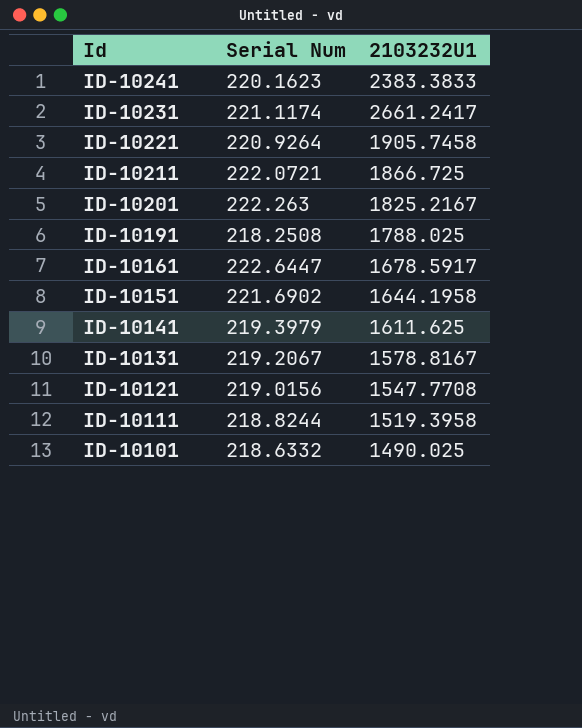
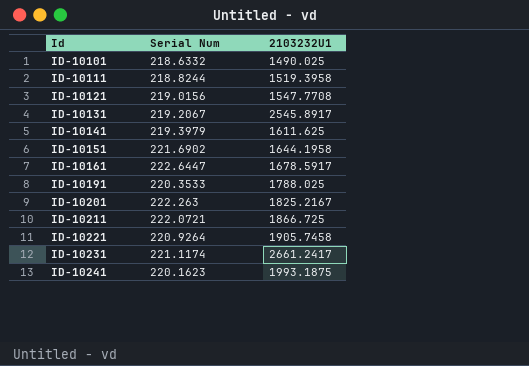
row order: Id descending -> Id ascending
ID-10131 | 2103232U1: 1578.8167 -> 2545.8917
ID-10191 | Serial Num: 218.2508 -> 220.3533
ID-10241 | 2103232U1: 2383.3833 -> 1993.1875

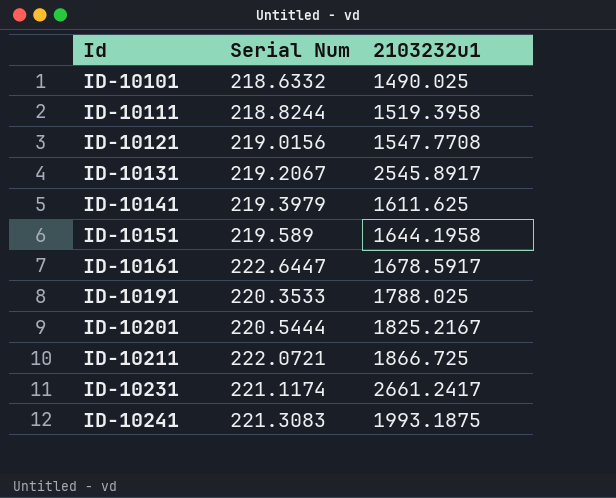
column name: 2103232U1 -> 2103232u1
row ID-10221: 220.9264 | 1905.7458 -> none
ID-10151 | Serial Num: 221.6902 -> 219.589
ID-10201 | Serial Num: 222.263 -> 220.5444
ID-10241 | Serial Num: 220.1623 -> 221.3083

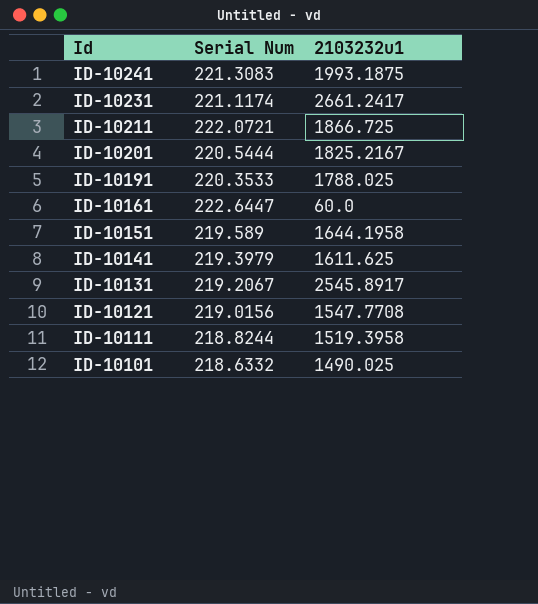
row order: Id ascending -> Id descending
ID-10161 | 2103232u1: 1678.5917 -> 60.0

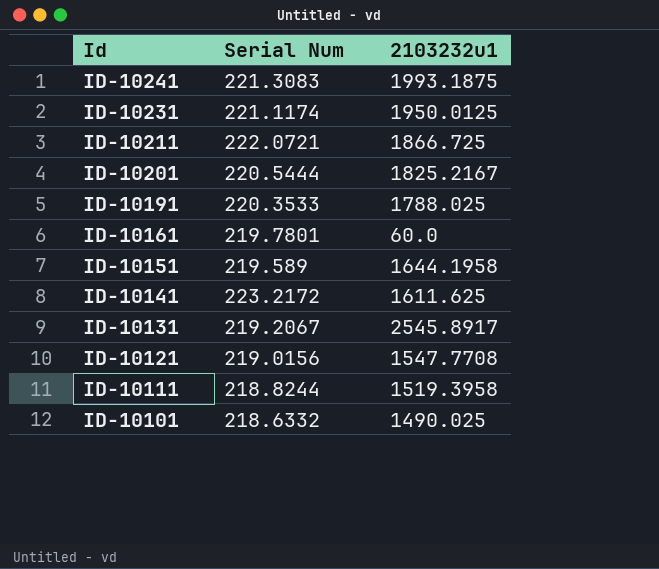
ID-10231 | 2103232u1: 2661.2417 -> 1950.0125
ID-10161 | Serial Num: 222.6447 -> 219.7801
ID-10141 | Serial Num: 219.3979 -> 223.2172

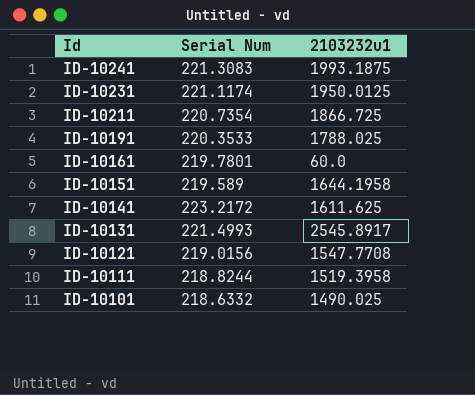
row ID-10201: 220.5444 | 1825.2167 -> none
ID-10211 | Serial Num: 222.0721 -> 220.7354
ID-10131 | Serial Num: 219.2067 -> 221.4993

